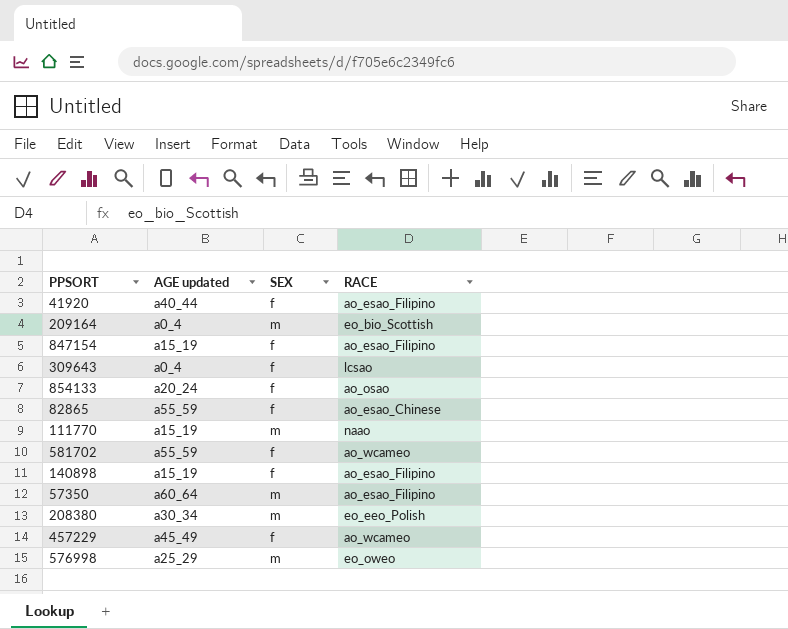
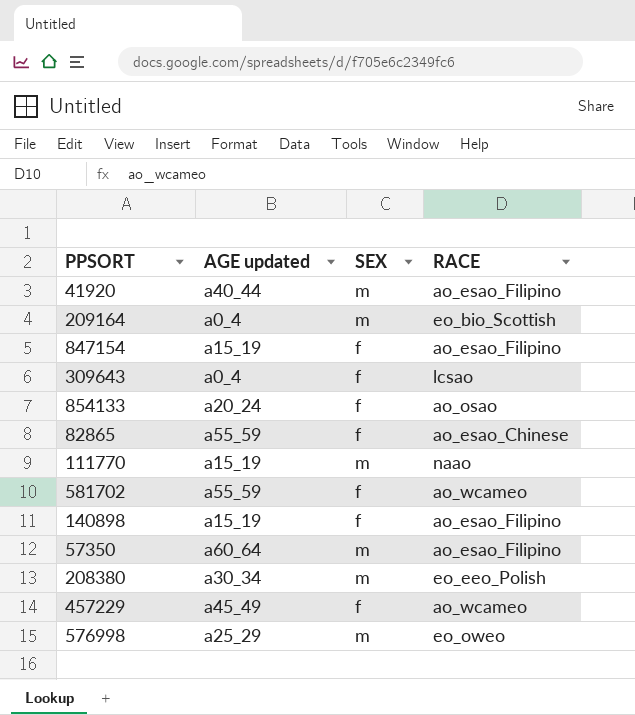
41920 | SEX: f -> m

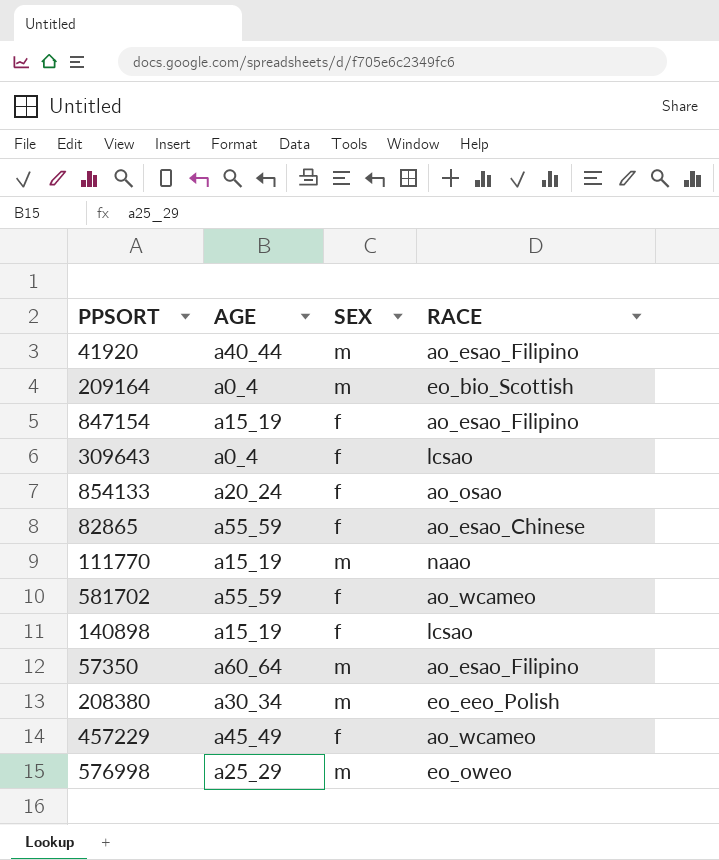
column name: AGE updated -> AGE
140898 | RACE: ao_esao_Filipino -> lcsao

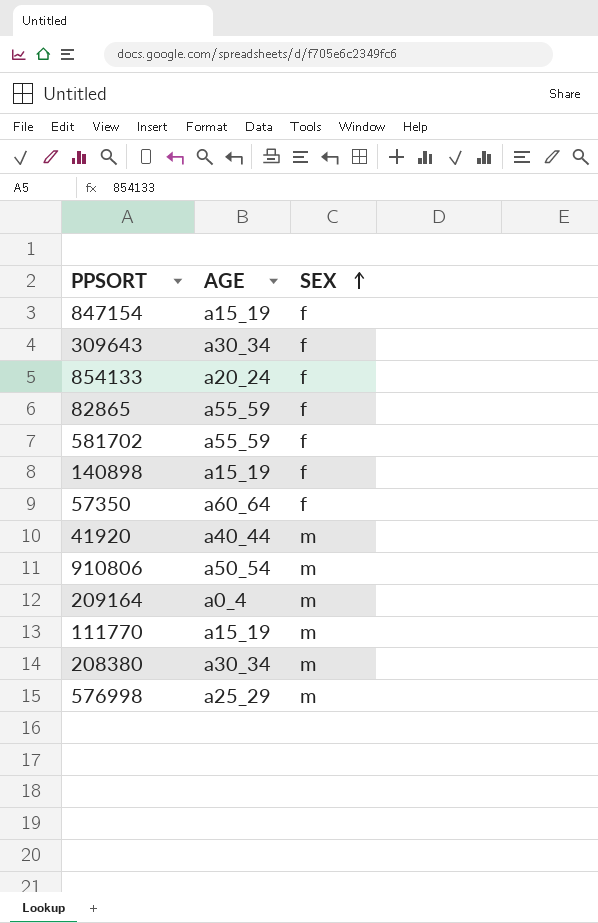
row order: none -> SEX ascending
column RACE | position: 4 -> none
row 457229: a45_49 | f | ao_wcameo -> none
309643 | AGE: a0_4 -> a30_34
57350 | SEX: m -> f
row 910806: none -> a50_54 | m

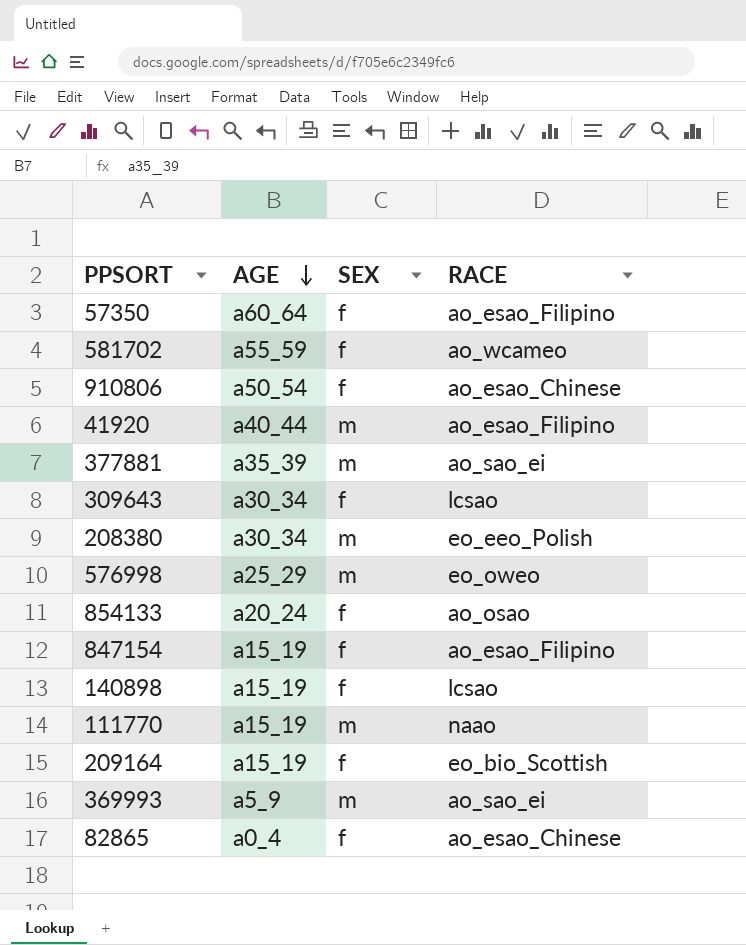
row order: SEX ascending -> AGE descending
column RACE | position: none -> 4
910806 | SEX: m -> f
row 377881: none -> a35_39 | m | ao_sao_ei
209164 | AGE: a0_4 -> a15_19
209164 | SEX: m -> f
row 369993: none -> a5_9 | m | ao_sao_ei
82865 | AGE: a55_59 -> a0_4

